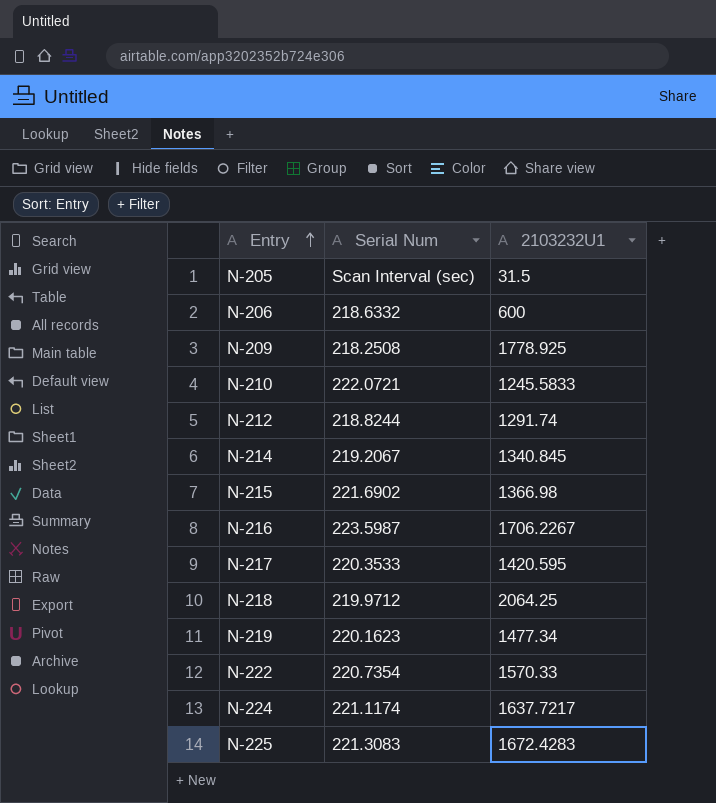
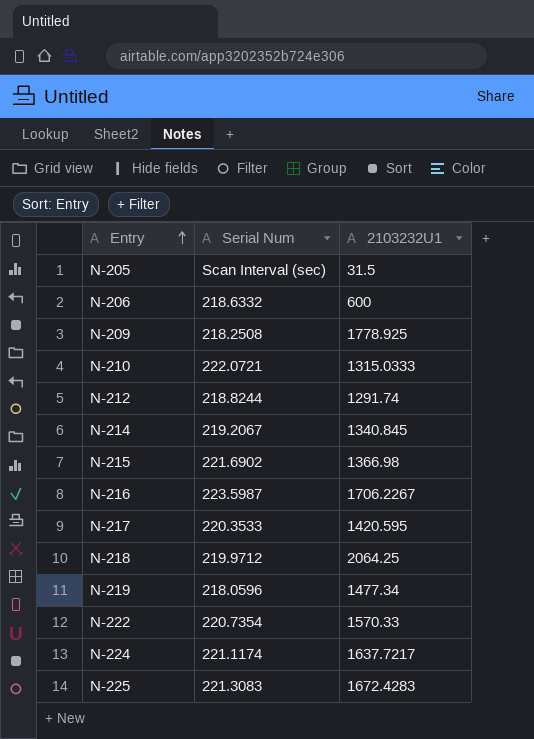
N-210 | 2103232U1: 1245.5833 -> 1315.0333
N-219 | Serial Num: 220.1623 -> 218.0596

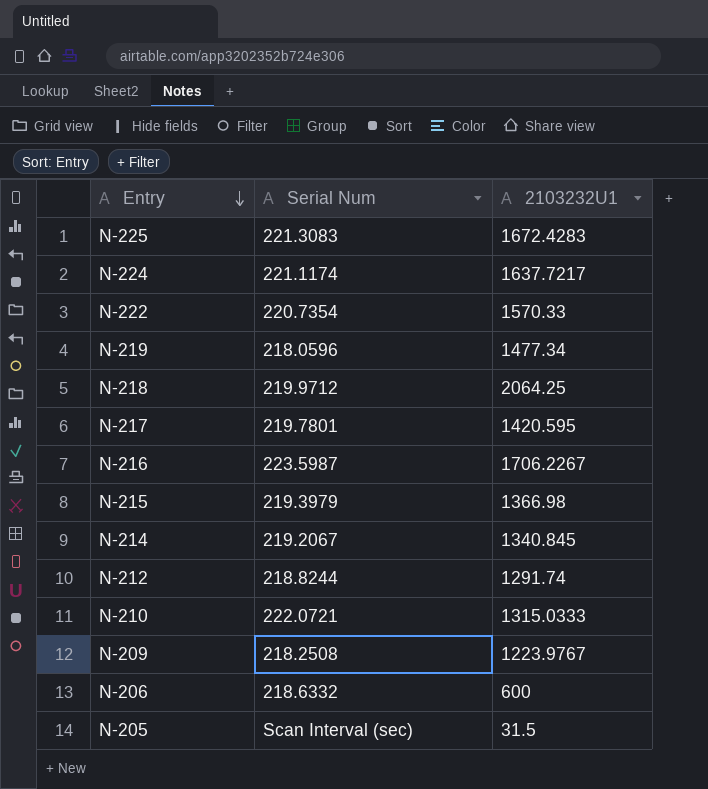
row order: Entry ascending -> Entry descending
N-217 | Serial Num: 220.3533 -> 219.7801
N-215 | Serial Num: 221.6902 -> 219.3979
N-209 | 2103232U1: 1778.925 -> 1223.9767

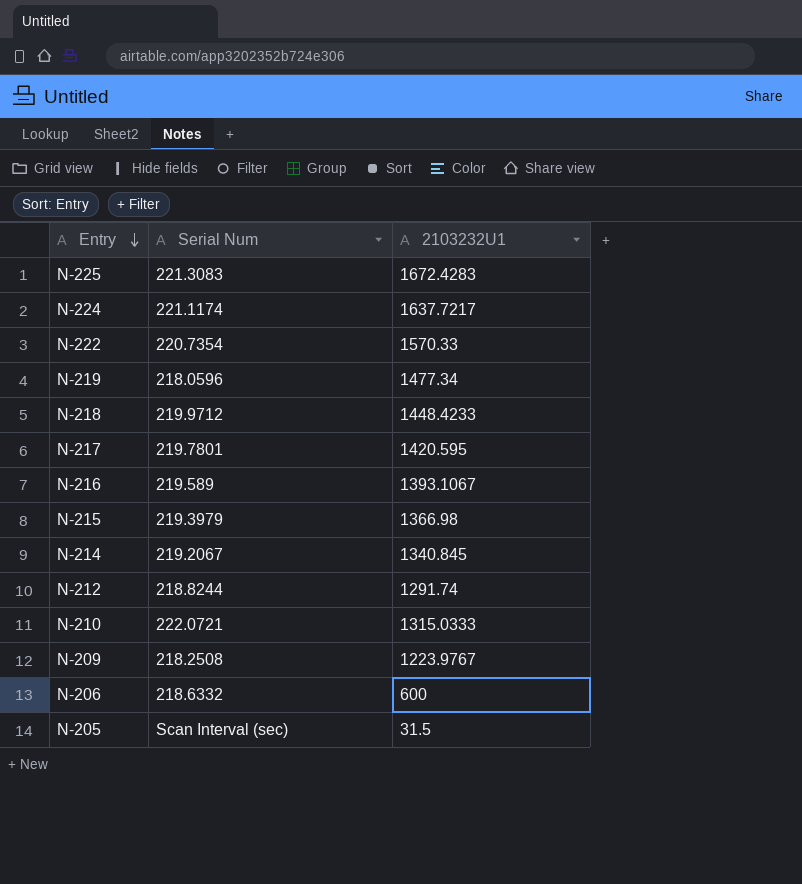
N-218 | 2103232U1: 2064.25 -> 1448.4233
N-216 | Serial Num: 223.5987 -> 219.589
N-216 | 2103232U1: 1706.2267 -> 1393.1067

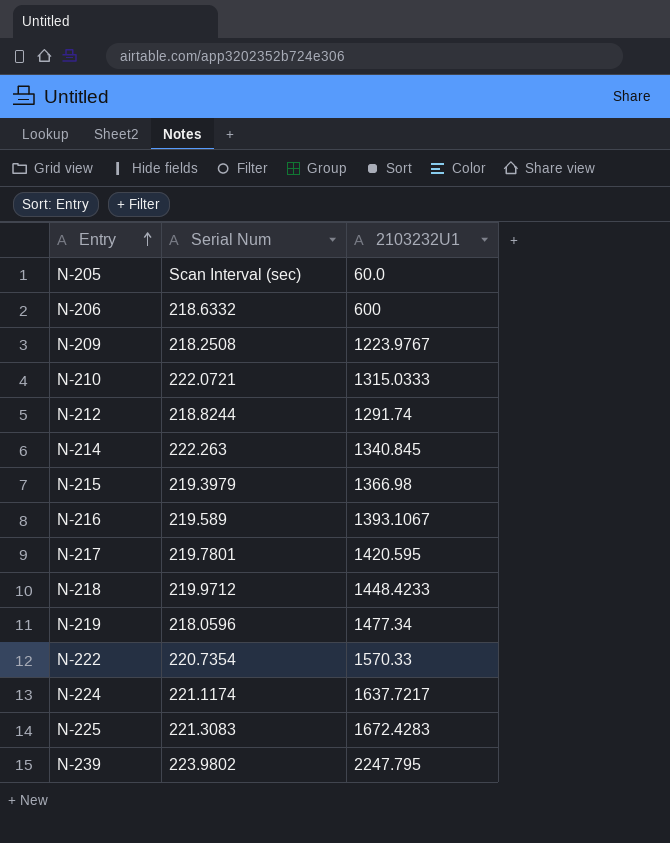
row order: Entry descending -> Entry ascending
N-205 | 2103232U1: 31.5 -> 60.0
N-214 | Serial Num: 219.2067 -> 222.263
row N-239: none -> 223.9802 | 2247.795

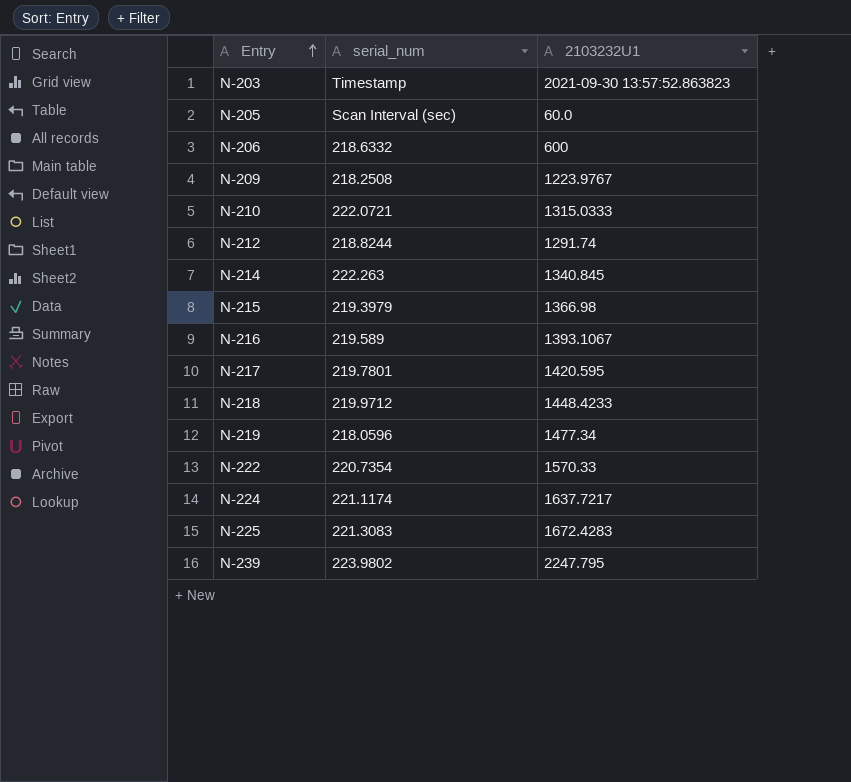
column name: Serial Num -> serial_num
row N-203: none -> Timestamp | 2021-09-30 13:57:52.863823

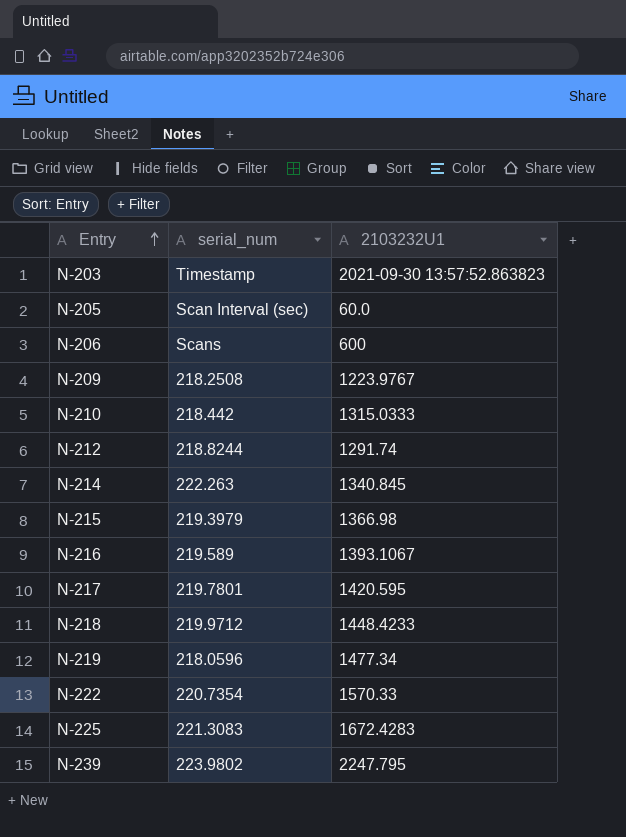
row N-224: 221.1174 | 1637.7217 -> none
N-206 | serial_num: 218.6332 -> Scans
N-210 | serial_num: 222.0721 -> 218.442

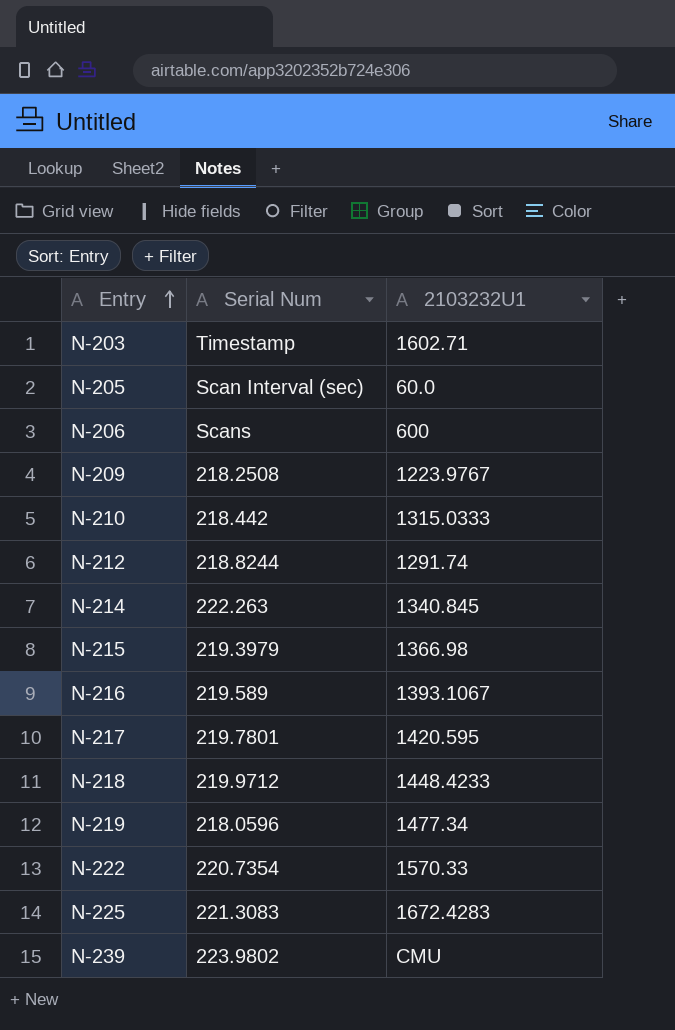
column name: serial_num -> Serial Num
N-203 | 2103232U1: 2021-09-30 13:57:52.863823 -> 1602.71
N-239 | 2103232U1: 2247.795 -> CMU

